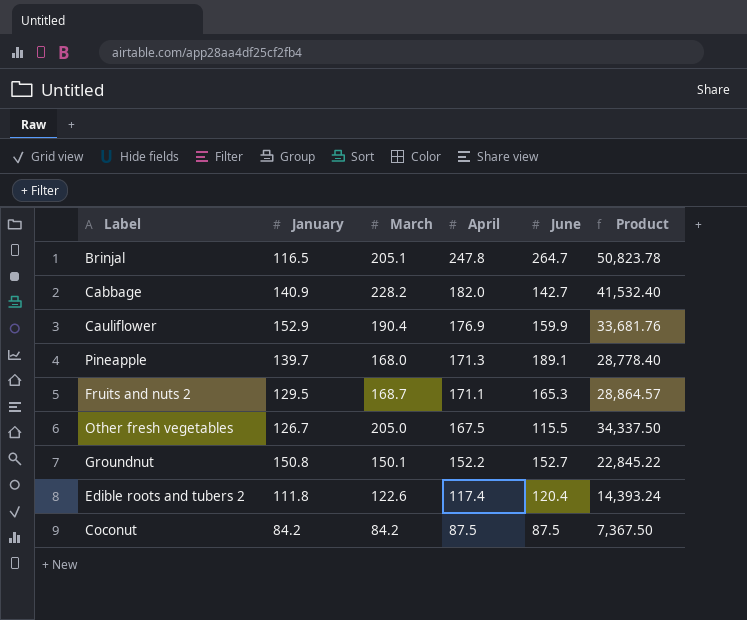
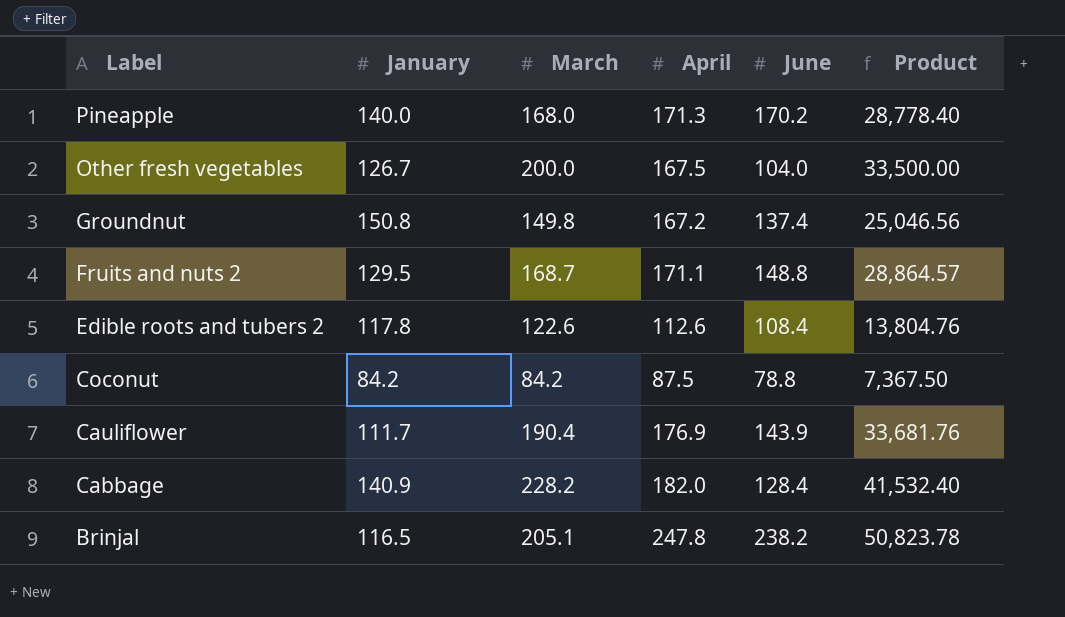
row order: April descending -> Label descending
Pineapple | January: 139.7 -> 140.0
Pineapple | June: 189.1 -> 170.2
Other fresh vegetables | March: 205.0 -> 200.0
Other fresh vegetables | June: 115.5 -> 104.0
Other fresh vegetables | Product: 34,337.50 -> 33,500.00
Groundnut | March: 150.1 -> 149.8
Groundnut | April: 152.2 -> 167.2
Groundnut | June: 152.7 -> 137.4
Groundnut | Product: 22,845.22 -> 25,046.56
Fruits and nuts 2 | June: 165.3 -> 148.8
Edible roots and tubers 2 | January: 111.8 -> 117.8
Edible roots and tubers 2 | April: 117.4 -> 112.6
Edible roots and tubers 2 | June: 120.4 -> 108.4
Edible roots and tubers 2 | Product: 14,393.24 -> 13,804.76
Coconut | June: 87.5 -> 78.8
Cauliflower | January: 152.9 -> 111.7
Cauliflower | June: 159.9 -> 143.9
Cabbage | June: 142.7 -> 128.4
Brinjal | June: 264.7 -> 238.2

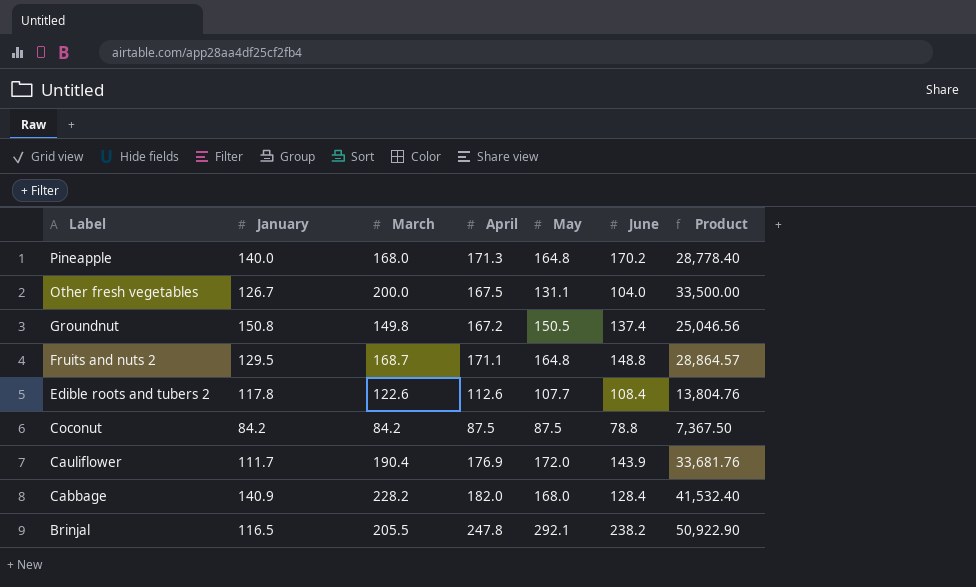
column May | position: none -> 5
Brinjal | March: 205.1 -> 205.5
Brinjal | Product: 50,823.78 -> 50,922.90

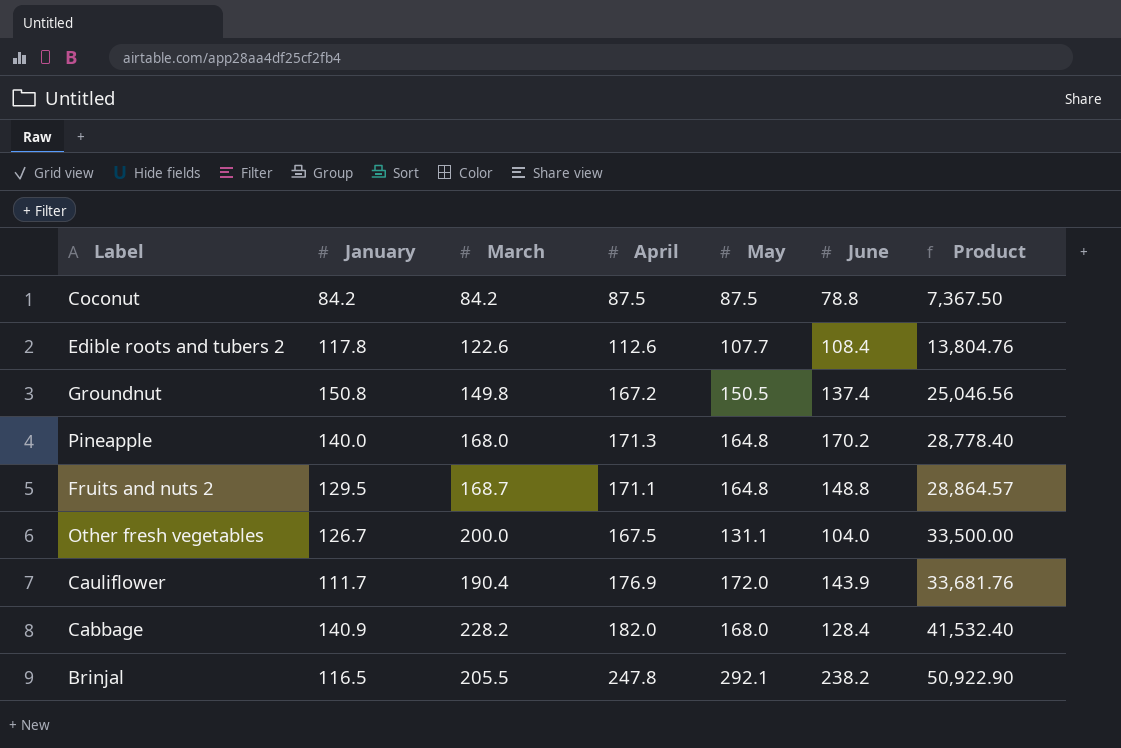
row order: Label descending -> Product ascending

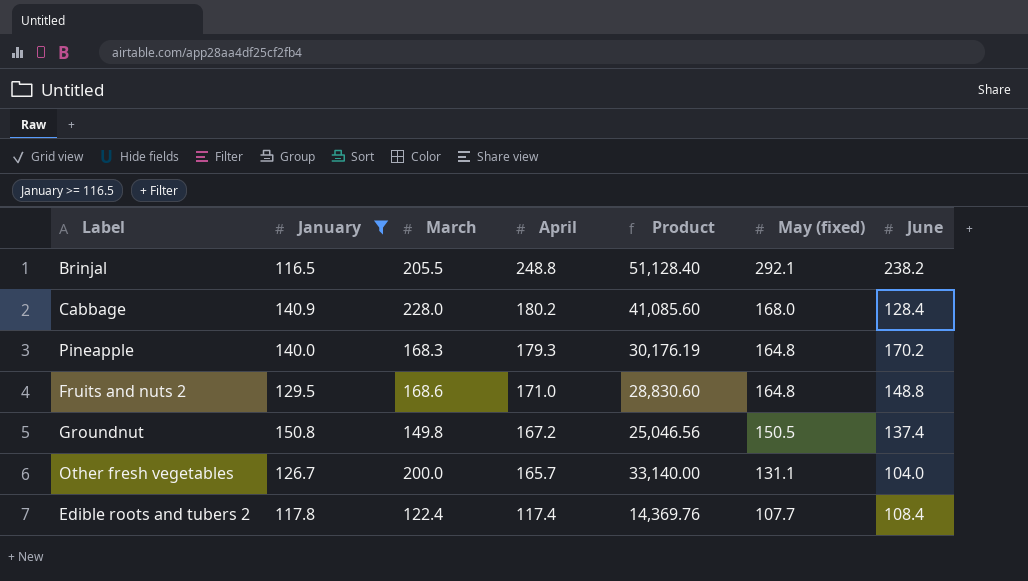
filter: none -> January >= 116.5
row order: Product ascending -> April descending
column Product | position: 7 -> 5
column name: May -> May (fixed)
Brinjal | April: 247.8 -> 248.8
Brinjal | Product: 50,922.90 -> 51,128.40
Cabbage | March: 228.2 -> 228.0
Cabbage | April: 182.0 -> 180.2
Cabbage | Product: 41,532.40 -> 41,085.60
Pineapple | March: 168.0 -> 168.3
Pineapple | April: 171.3 -> 179.3
Pineapple | Product: 28,778.40 -> 30,176.19
Fruits and nuts 2 | March: 168.7 -> 168.6
Fruits and nuts 2 | April: 171.1 -> 171.0
Fruits and nuts 2 | Product: 28,864.57 -> 28,830.60
Other fresh vegetables | April: 167.5 -> 165.7
Other fresh vegetables | Product: 33,500.00 -> 33,140.00
Edible roots and tubers 2 | March: 122.6 -> 122.4
Edible roots and tubers 2 | April: 112.6 -> 117.4
Edible roots and tubers 2 | Product: 13,804.76 -> 14,369.76

